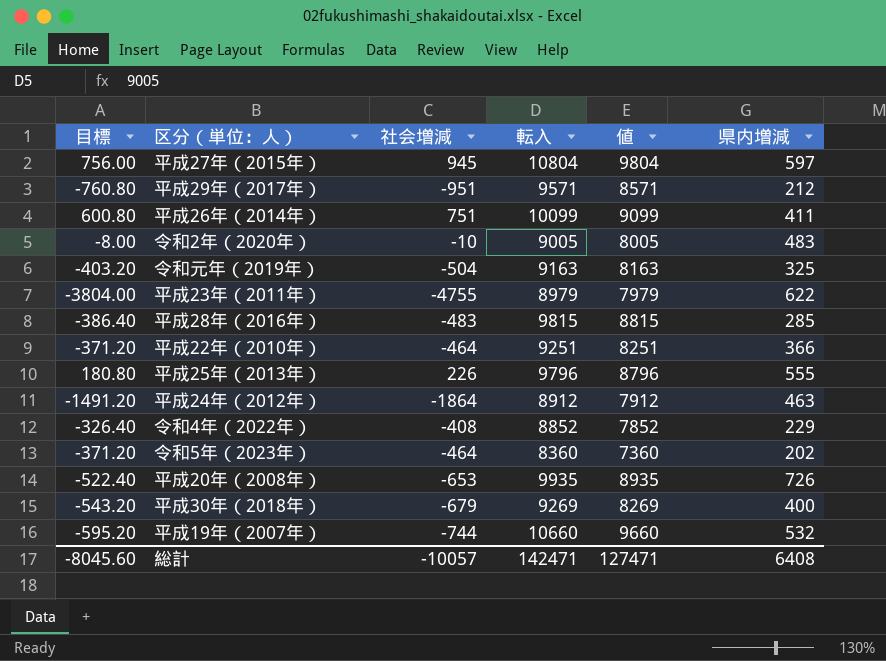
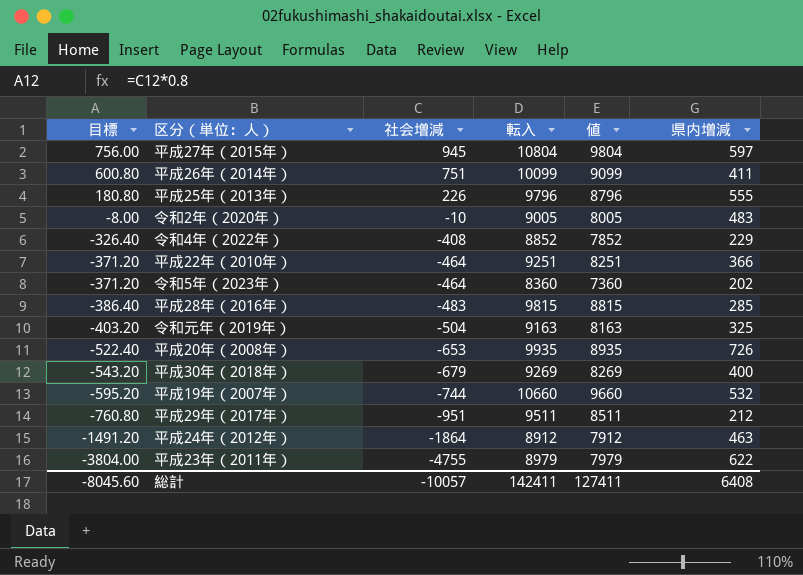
row order: none -> 目標 descending
平成29年（2017年） | 転入: 9571 -> 9511
平成29年（2017年） | 値: 8571 -> 8511
総計 | 転入: 142471 -> 142411
総計 | 値: 127471 -> 127411

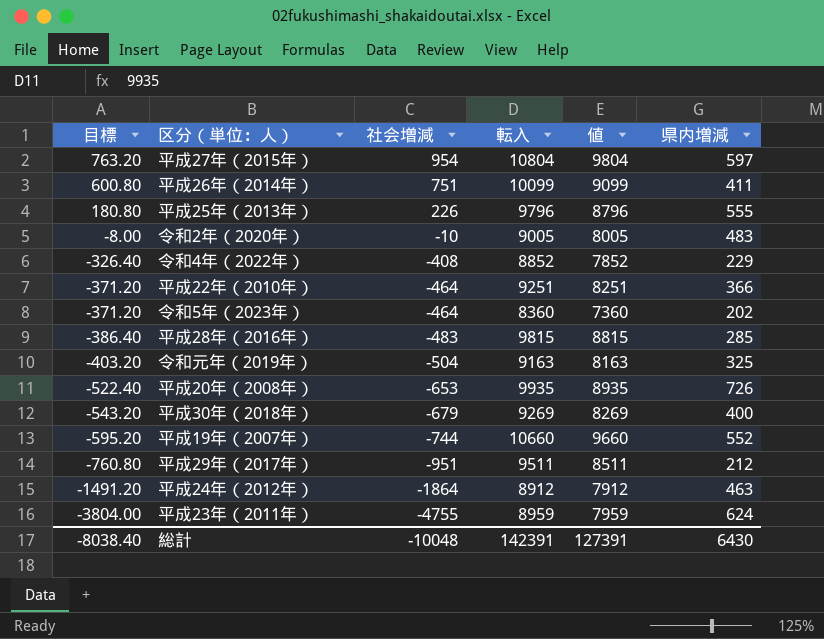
平成27年（2015年） | 目標: 756.00 -> 763.20
平成27年（2015年） | 社会増減: 945 -> 954
平成19年（2007年） | 県内増減: 532 -> 552
平成23年（2011年） | 転入: 8979 -> 8959
平成23年（2011年） | 値: 7979 -> 7959
平成23年（2011年） | 県内増減: 622 -> 624
総計 | 目標: -8045.60 -> -8038.40
総計 | 社会増減: -10057 -> -10048
総計 | 転入: 142411 -> 142391
総計 | 値: 127411 -> 127391
総計 | 県内増減: 6408 -> 6430

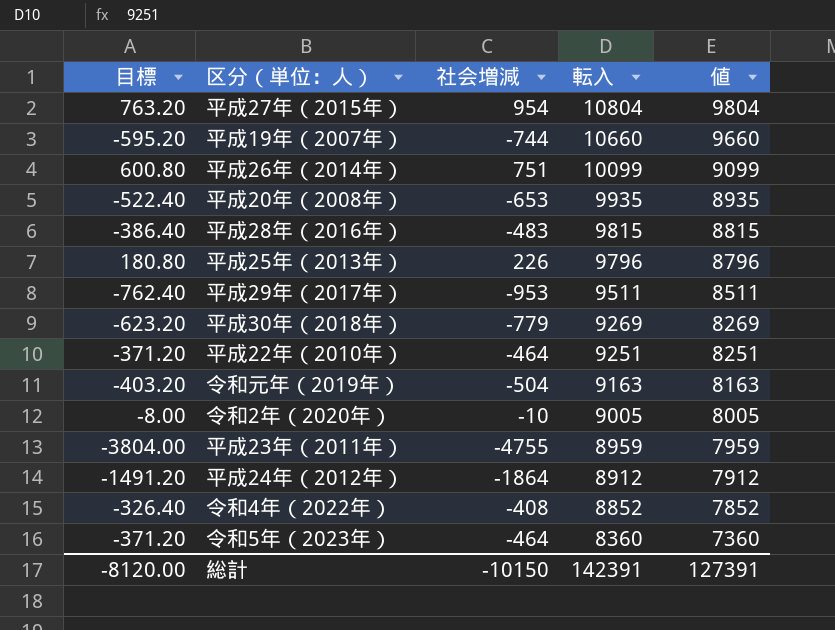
row order: 目標 descending -> 転入 descending
column 県内増減 | position: 6 -> none
平成29年（2017年） | 目標: -760.80 -> -762.40
平成29年（2017年） | 社会増減: -951 -> -953
平成30年（2018年） | 目標: -543.20 -> -623.20
平成30年（2018年） | 社会増減: -679 -> -779
総計 | 目標: -8038.40 -> -8120.00
総計 | 社会増減: -10048 -> -10150

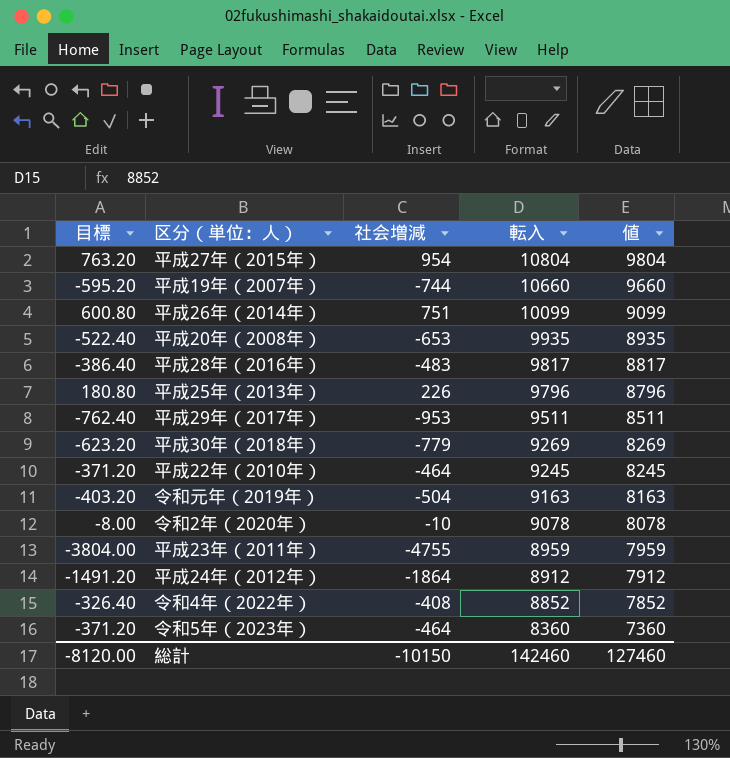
平成28年（2016年） | 転入: 9815 -> 9817
平成28年（2016年） | 値: 8815 -> 8817
平成22年（2010年） | 転入: 9251 -> 9245
平成22年（2010年） | 値: 8251 -> 8245
令和2年（2020年） | 転入: 9005 -> 9078
令和2年（2020年） | 値: 8005 -> 8078
総計 | 転入: 142391 -> 142460
総計 | 値: 127391 -> 127460

